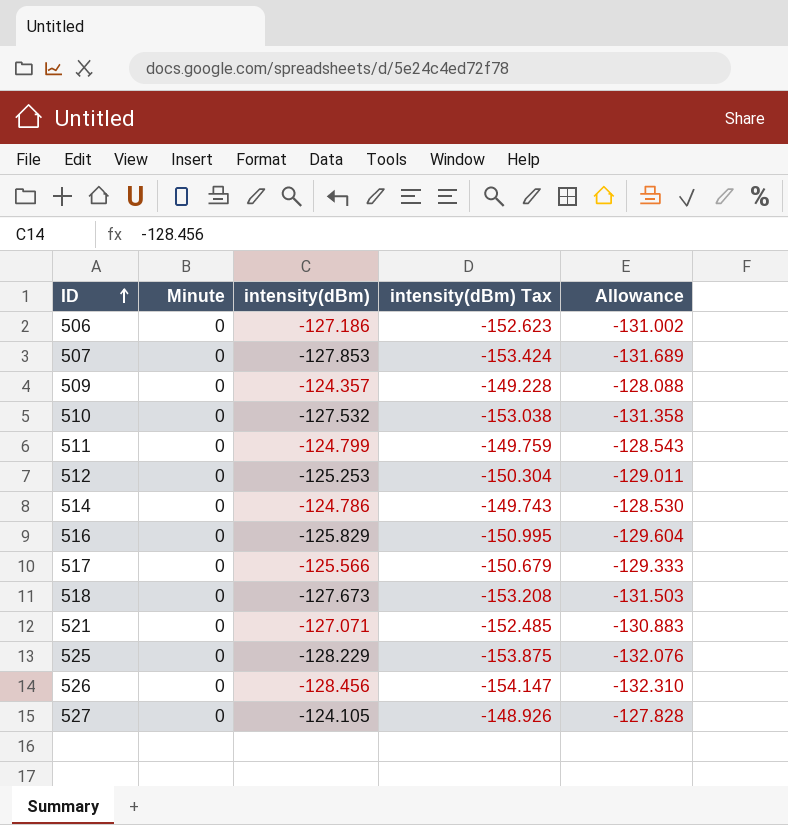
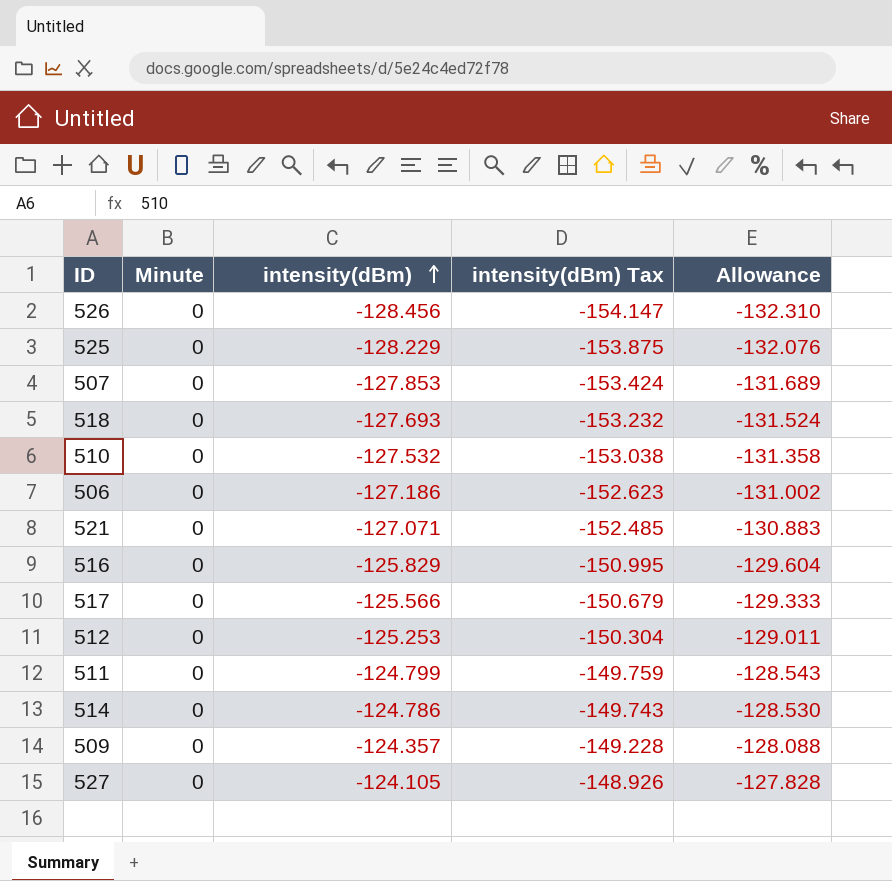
row order: ID ascending -> intensity(dBm) ascending
518 | intensity(dBm): -127.673 -> -127.693
518 | intensity(dBm) Tax: -153.208 -> -153.232
518 | Allowance: -131.503 -> -131.524

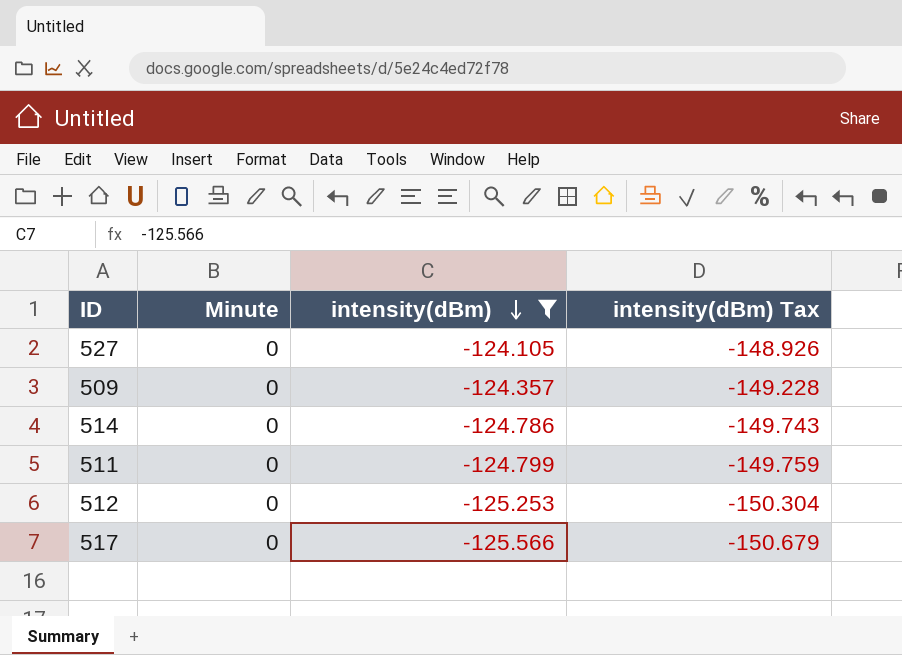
filter: none -> intensity(dBm) >= -125.566
row order: intensity(dBm) ascending -> intensity(dBm) descending
column Allowance | formula: [intensity(dBm)] * 1.03 -> none

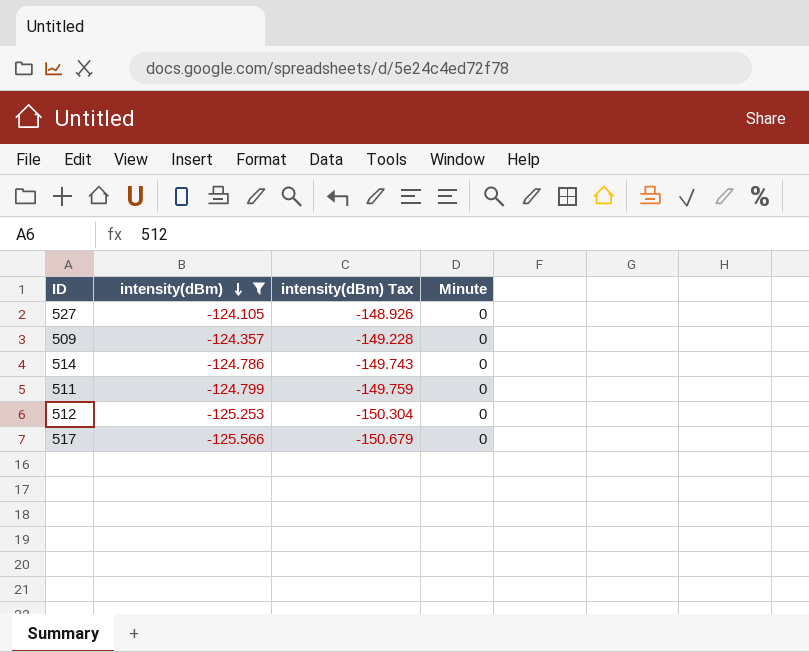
column Minute | position: 2 -> 4

